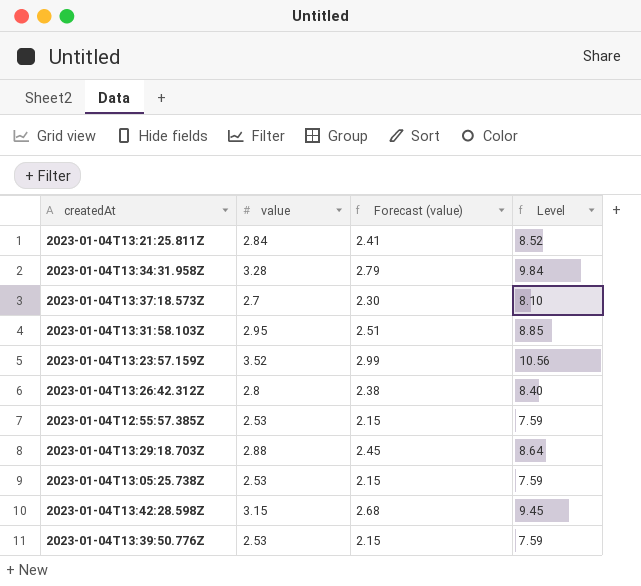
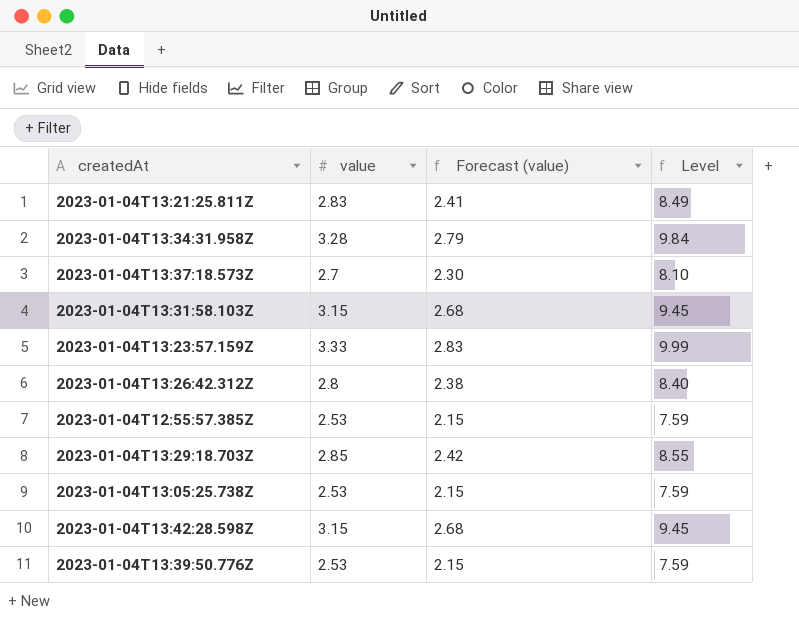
2023-01-04T13:21:25.811Z | value: 2.84 -> 2.83
2023-01-04T13:21:25.811Z | Level: 8.52 -> 8.49
2023-01-04T13:31:58.103Z | value: 2.95 -> 3.15
2023-01-04T13:31:58.103Z | Forecast (value): 2.51 -> 2.68
2023-01-04T13:31:58.103Z | Level: 8.85 -> 9.45
2023-01-04T13:23:57.159Z | value: 3.52 -> 3.33
2023-01-04T13:23:57.159Z | Forecast (value): 2.99 -> 2.83
2023-01-04T13:23:57.159Z | Level: 10.56 -> 9.99
2023-01-04T13:29:18.703Z | value: 2.88 -> 2.85
2023-01-04T13:29:18.703Z | Forecast (value): 2.45 -> 2.42
2023-01-04T13:29:18.703Z | Level: 8.64 -> 8.55

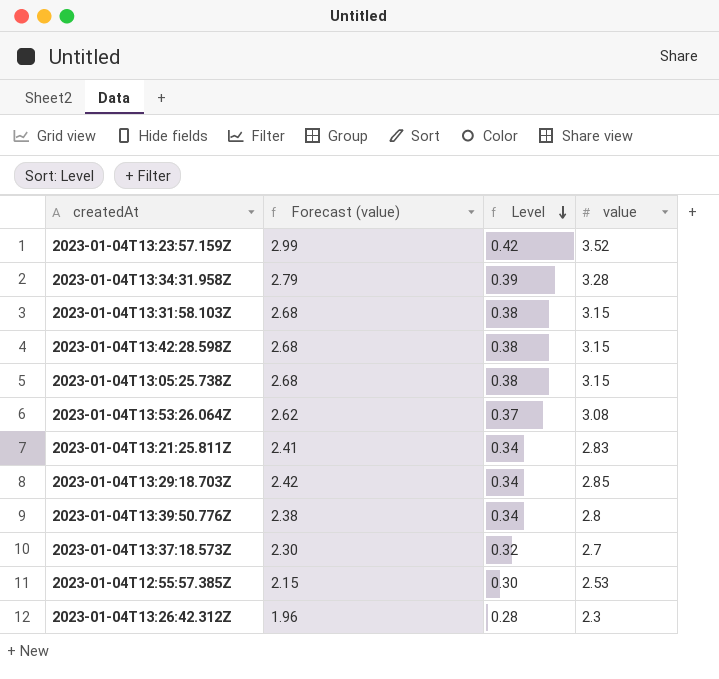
row order: none -> Level descending
column Level | formula: [value] * 3 -> [value] * 0.12
column value | position: 2 -> 4
2023-01-04T13:23:57.159Z | Forecast (value): 2.83 -> 2.99
2023-01-04T13:23:57.159Z | value: 3.33 -> 3.52
2023-01-04T13:05:25.738Z | Forecast (value): 2.15 -> 2.68
2023-01-04T13:05:25.738Z | value: 2.53 -> 3.15
row 2023-01-04T13:53:26.064Z: none -> 2.62 | 0.37 | 3.08
2023-01-04T13:39:50.776Z | Forecast (value): 2.15 -> 2.38
2023-01-04T13:39:50.776Z | value: 2.53 -> 2.8
2023-01-04T13:26:42.312Z | Forecast (value): 2.38 -> 1.96
2023-01-04T13:26:42.312Z | value: 2.8 -> 2.3

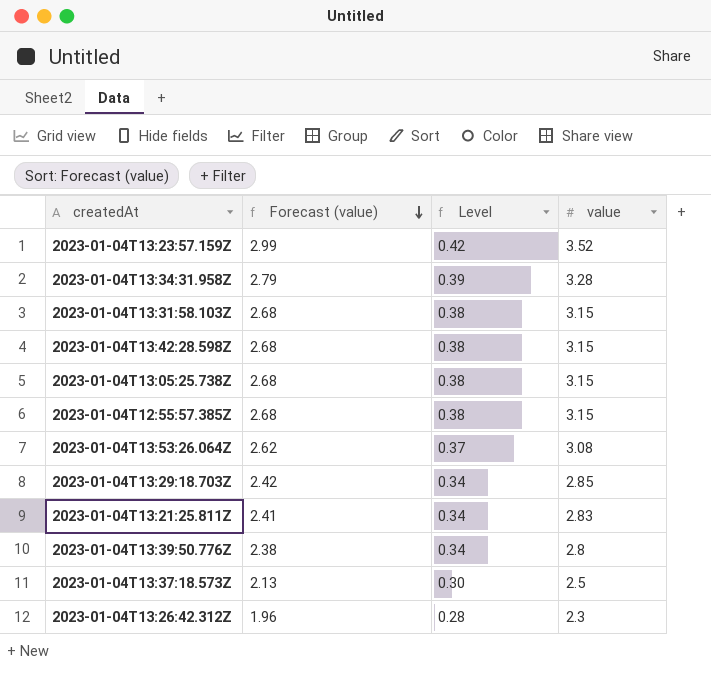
row order: Level descending -> Forecast (value) descending
2023-01-04T12:55:57.385Z | Forecast (value): 2.15 -> 2.68
2023-01-04T12:55:57.385Z | Level: 0.30 -> 0.38
2023-01-04T12:55:57.385Z | value: 2.53 -> 3.15
2023-01-04T13:37:18.573Z | Forecast (value): 2.30 -> 2.13
2023-01-04T13:37:18.573Z | Level: 0.32 -> 0.30
2023-01-04T13:37:18.573Z | value: 2.7 -> 2.5

